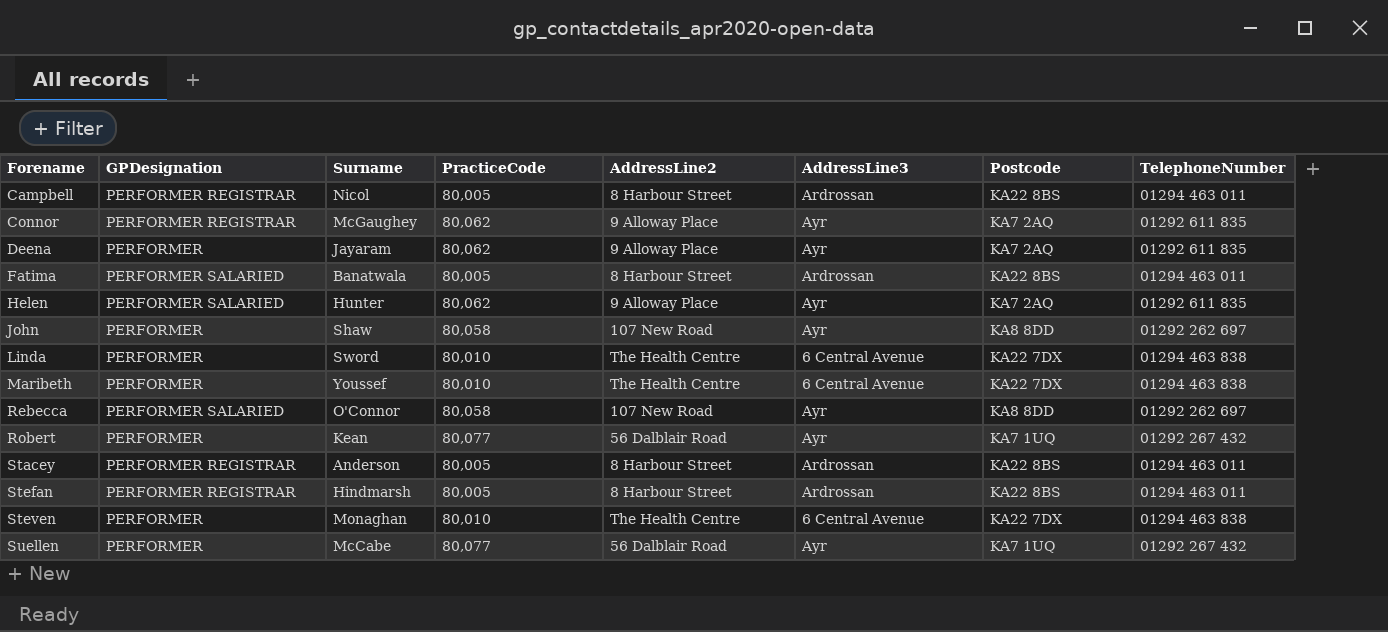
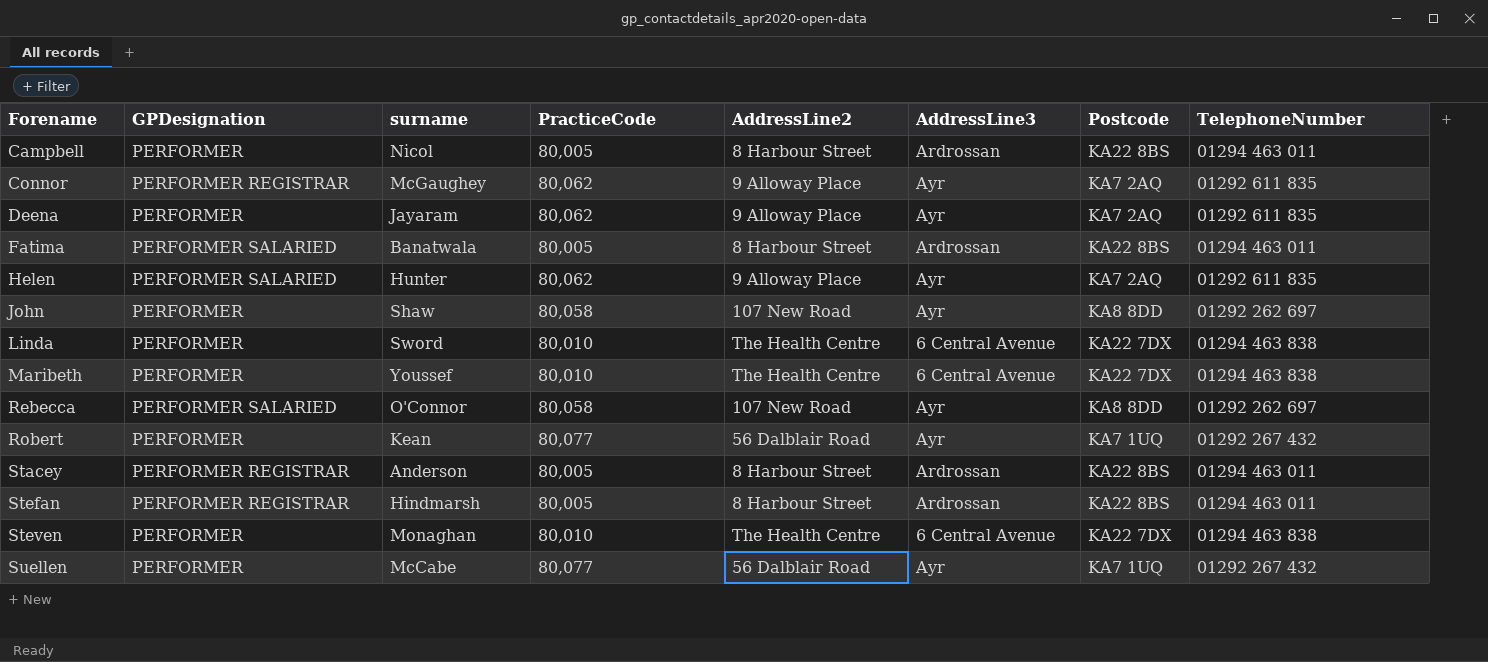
column name: Surname -> surname
Campbell | GPDesignation: PERFORMER REGISTRAR -> PERFORMER

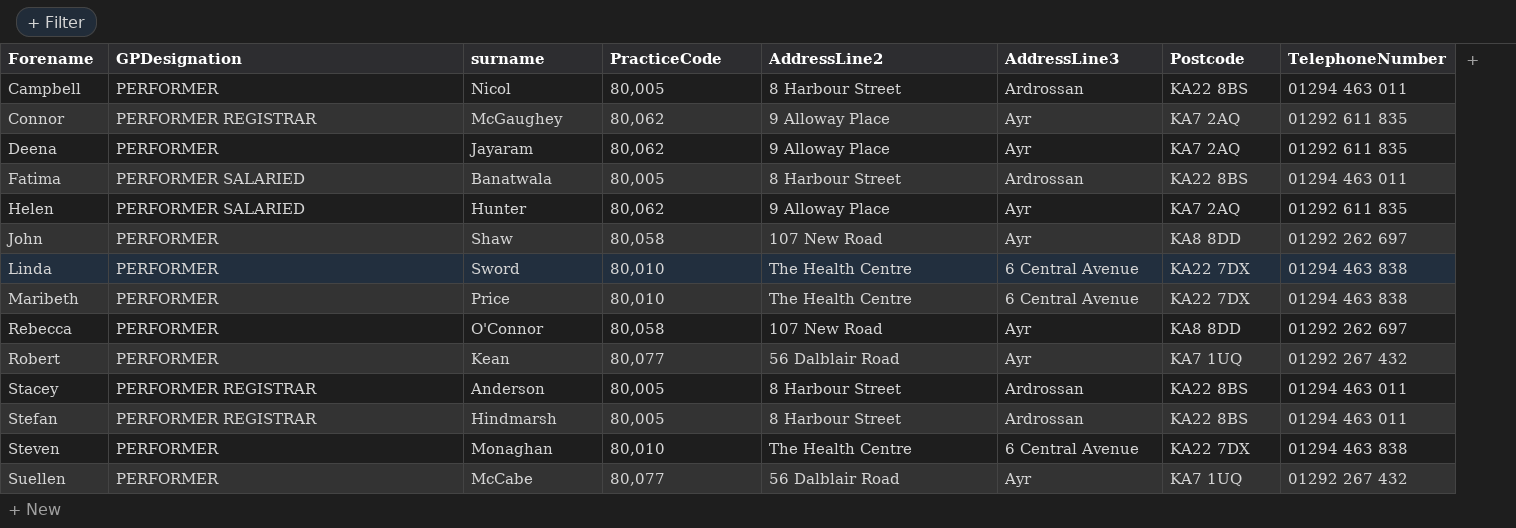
Maribeth | surname: Youssef -> Price
Rebecca | GPDesignation: PERFORMER SALARIED -> PERFORMER

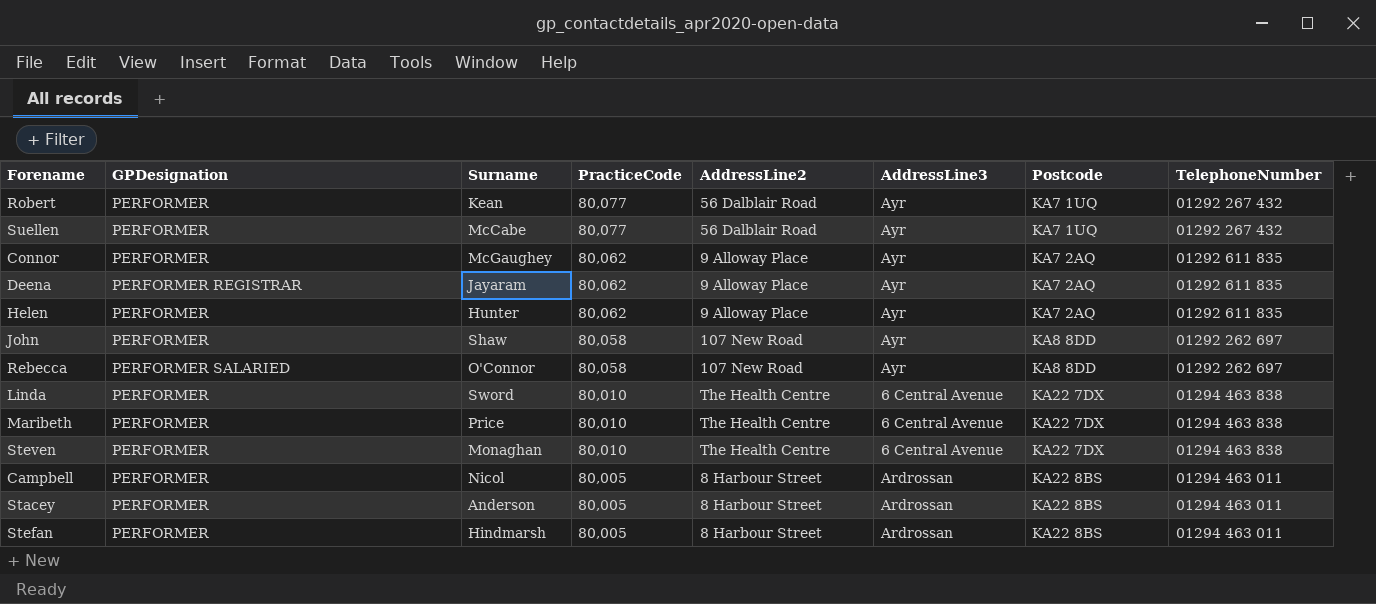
row order: Forename ascending -> PracticeCode descending
column name: surname -> Surname
row Fatima: PERFORMER SALARIED | Banatwala | 80,005 | 8 Harbour Street | Ardrossan | KA22 8BS | 01294 463 011 -> none
Connor | GPDesignation: PERFORMER REGISTRAR -> PERFORMER
Deena | GPDesignation: PERFORMER -> PERFORMER REGISTRAR
Helen | GPDesignation: PERFORMER SALARIED -> PERFORMER
Rebecca | GPDesignation: PERFORMER -> PERFORMER SALARIED
Stacey | GPDesignation: PERFORMER REGISTRAR -> PERFORMER
Stefan | GPDesignation: PERFORMER REGISTRAR -> PERFORMER

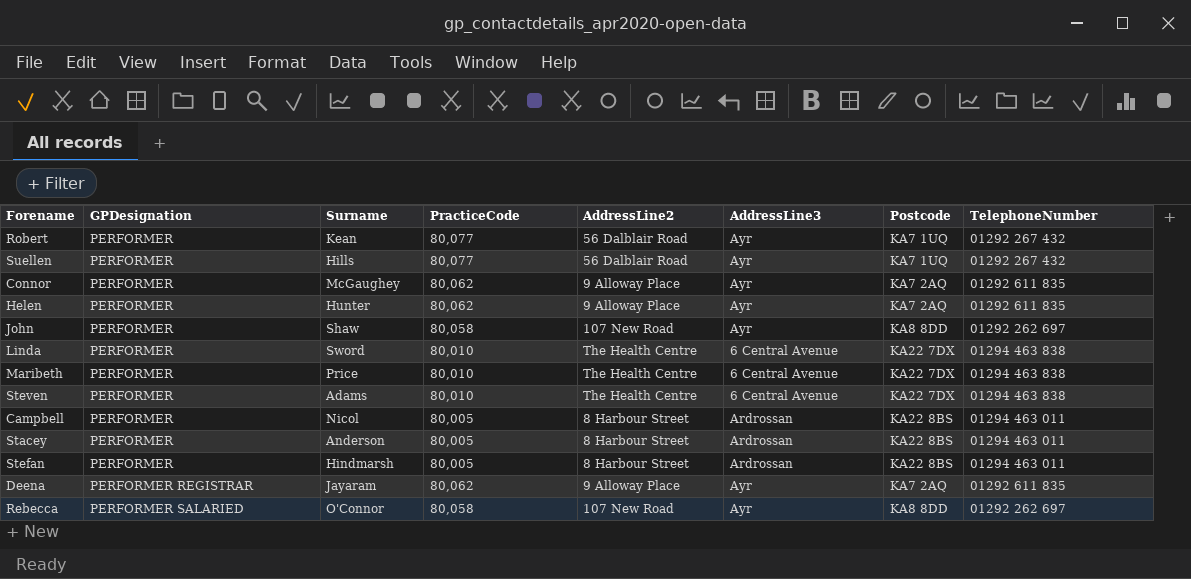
row order: PracticeCode descending -> GPDesignation ascending
Suellen | Surname: McCabe -> Hills
Steven | Surname: Monaghan -> Adams

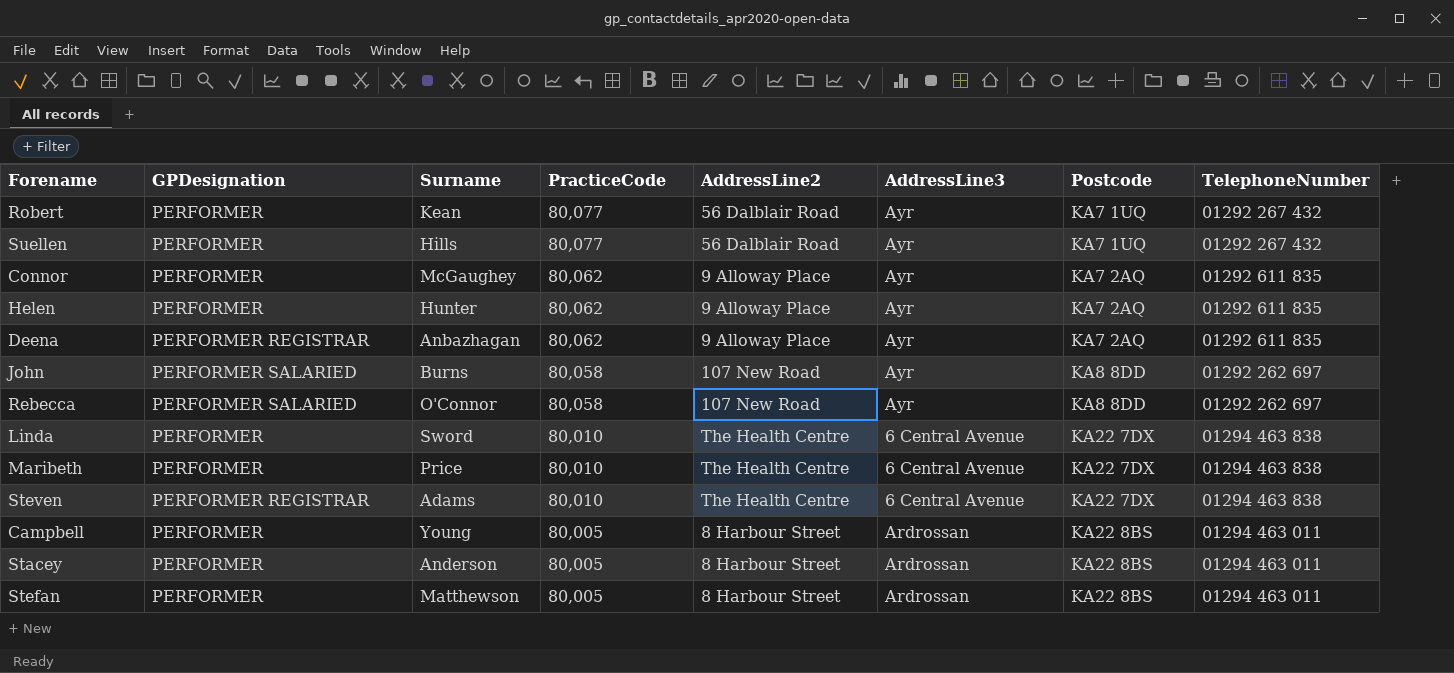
row order: GPDesignation ascending -> PracticeCode descending
Deena | Surname: Jayaram -> Anbazhagan
John | GPDesignation: PERFORMER -> PERFORMER SALARIED
John | Surname: Shaw -> Burns
Steven | GPDesignation: PERFORMER -> PERFORMER REGISTRAR
Campbell | Surname: Nicol -> Young
Stefan | Surname: Hindmarsh -> Matthewson

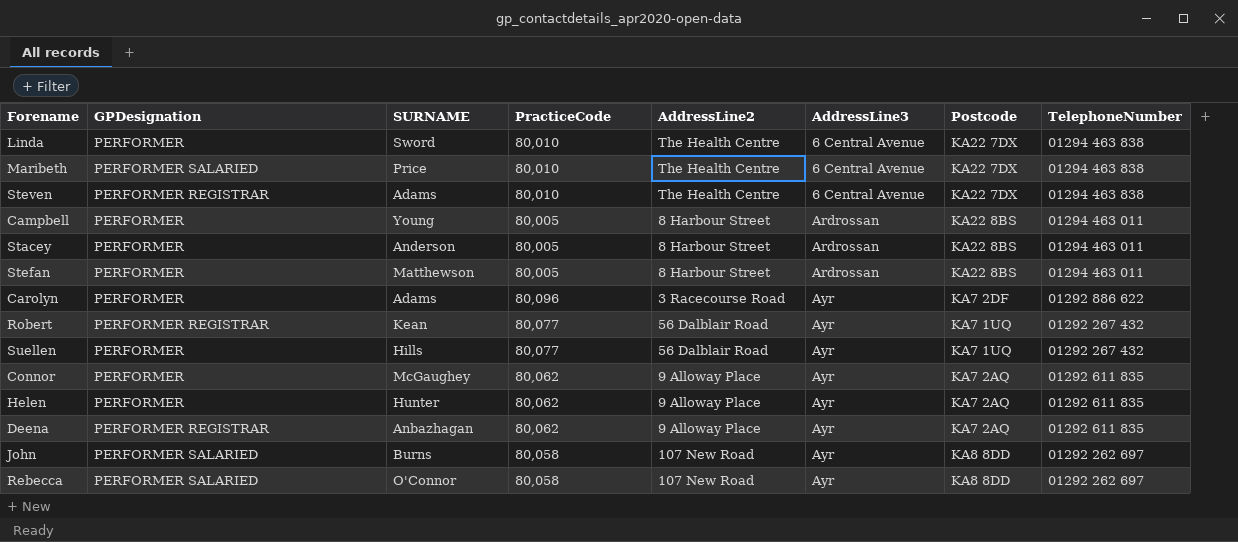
row order: PracticeCode descending -> AddressLine3 ascending
column name: Surname -> SURNAME
Maribeth | GPDesignation: PERFORMER -> PERFORMER SALARIED
row Carolyn: none -> PERFORMER | Adams | 80,096 | 3 Racecourse Road | Ayr | KA7 2DF | 01292 886 622
Robert | GPDesignation: PERFORMER -> PERFORMER REGISTRAR

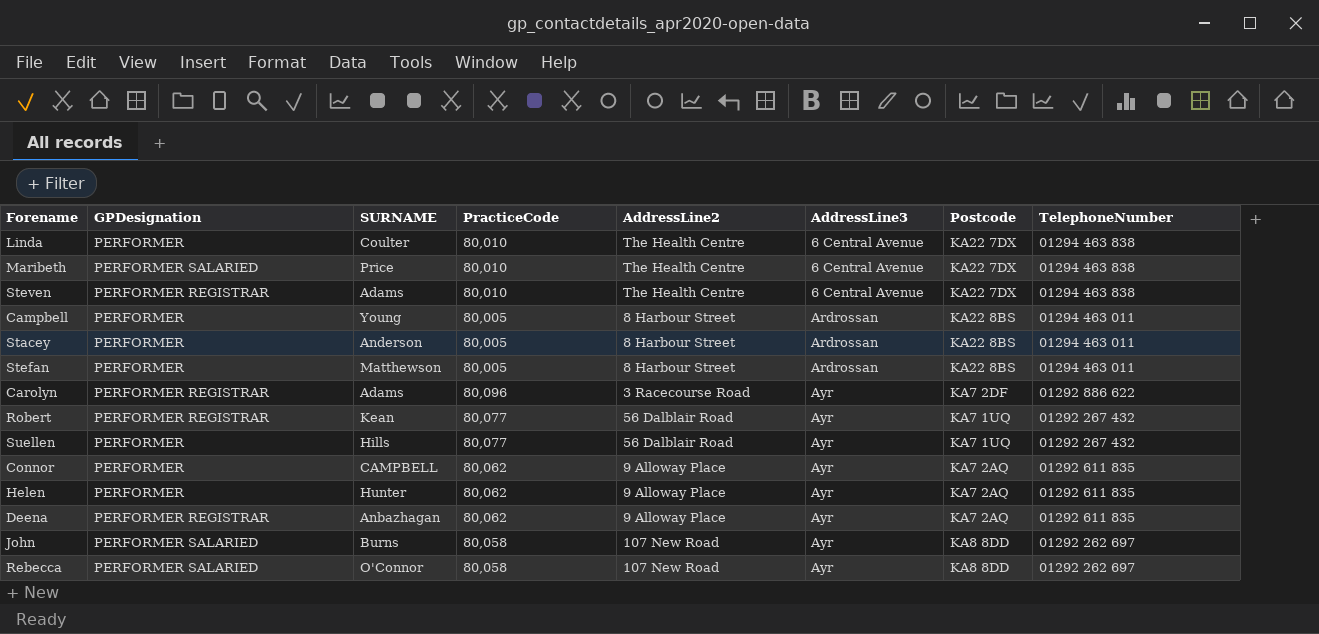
Linda | SURNAME: Sword -> Coulter
Carolyn | GPDesignation: PERFORMER -> PERFORMER REGISTRAR
Connor | SURNAME: McGaughey -> CAMPBELL

